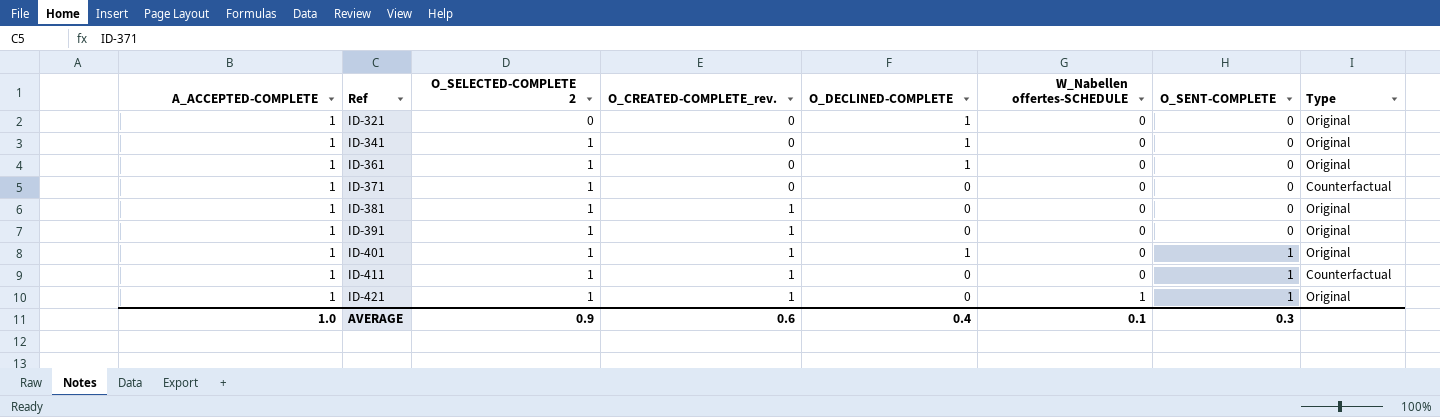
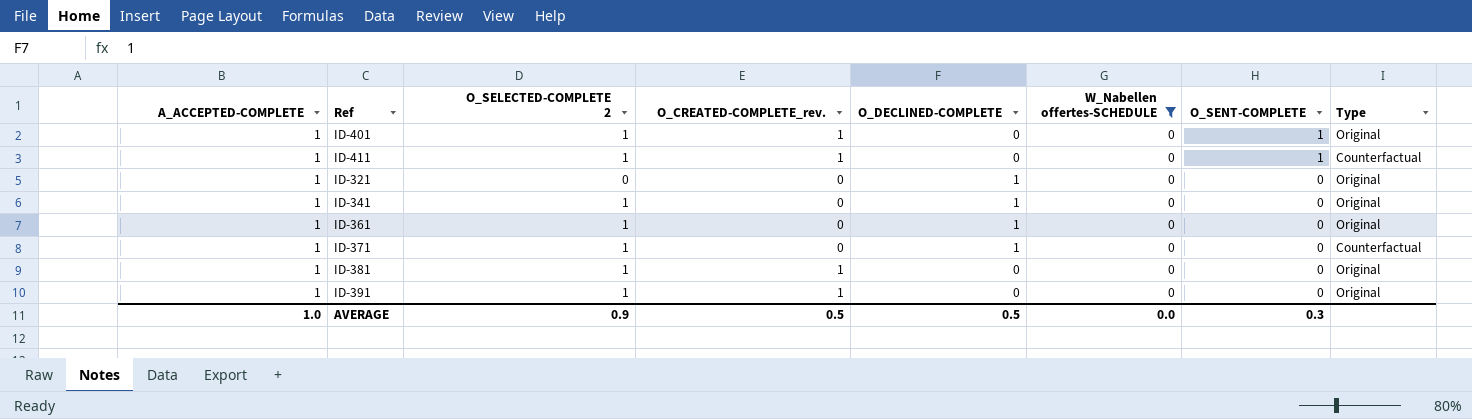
filter: none -> W_Nabellen offertes-SCHEDULE = 0
row order: Ref ascending -> O_SENT-COMPLETE descending
ID-401 | O_DECLINED-COMPLETE: 1 -> 0
ID-371 | O_DECLINED-COMPLETE: 0 -> 1
AVERAGE | O_CREATED-COMPLETE_rev.: 0.6 -> 0.5
AVERAGE | O_DECLINED-COMPLETE: 0.4 -> 0.5
AVERAGE | W_Nabellen offertes-SCHEDULE: 0.1 -> 0.0

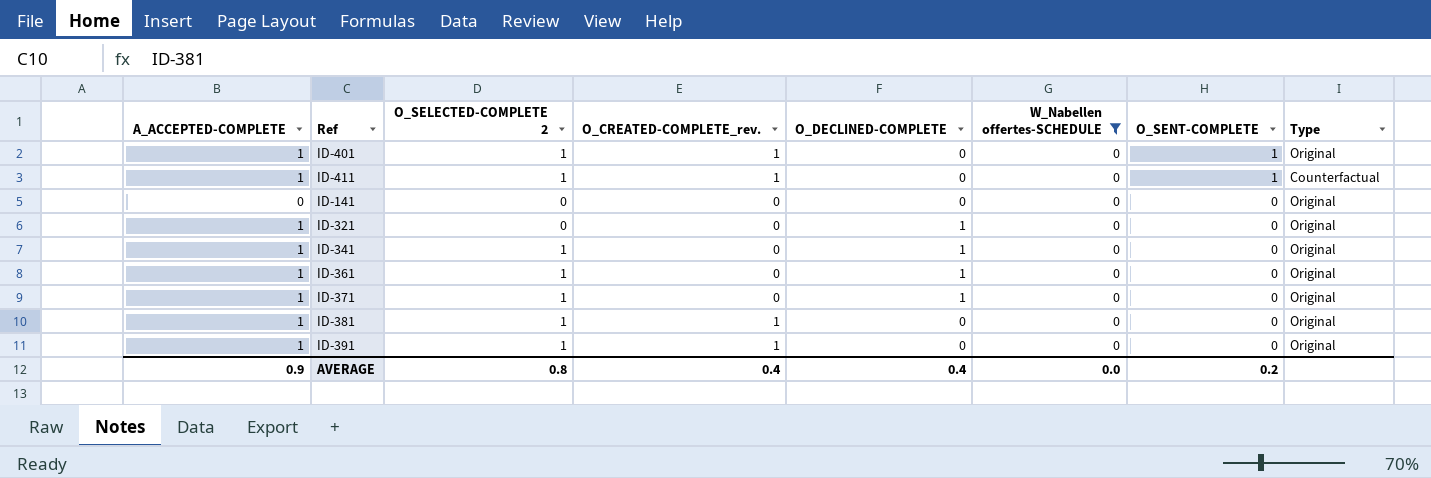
row ID-141: none -> 0 | 0 | 0 | 0 | 0 | 0 | Original
ID-371 | Type: Counterfactual -> Original
AVERAGE | A_ACCEPTED-COMPLETE: 1.0 -> 0.9
AVERAGE | O_SELECTED-COMPLETE 2: 0.9 -> 0.8
AVERAGE | O_CREATED-COMPLETE_rev.: 0.5 -> 0.4
AVERAGE | O_DECLINED-COMPLETE: 0.5 -> 0.4
AVERAGE | O_SENT-COMPLETE: 0.3 -> 0.2

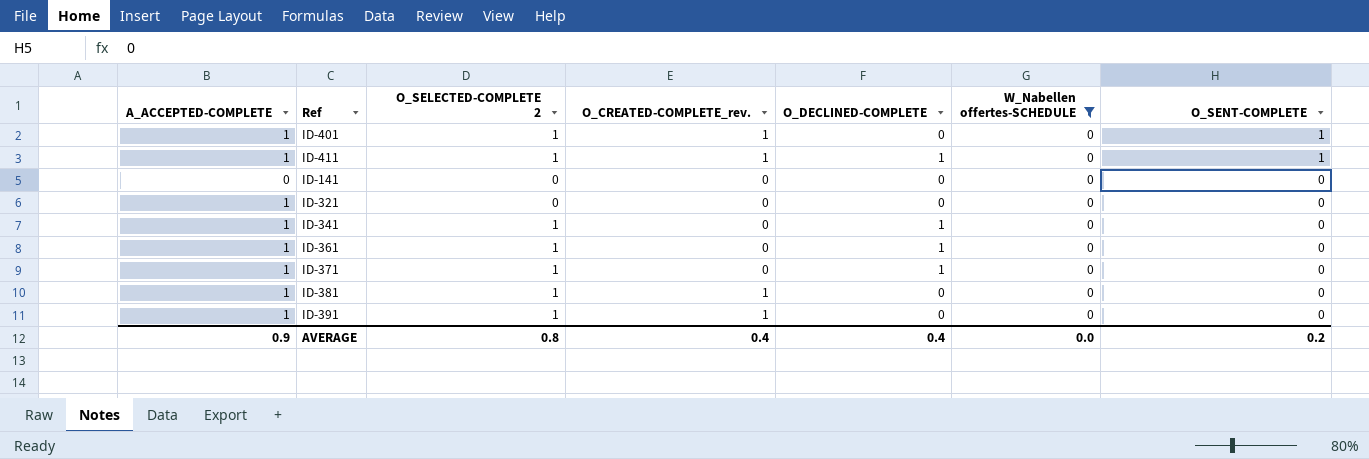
column Type | position: 8 -> none
ID-411 | O_DECLINED-COMPLETE: 0 -> 1
ID-321 | O_DECLINED-COMPLETE: 1 -> 0

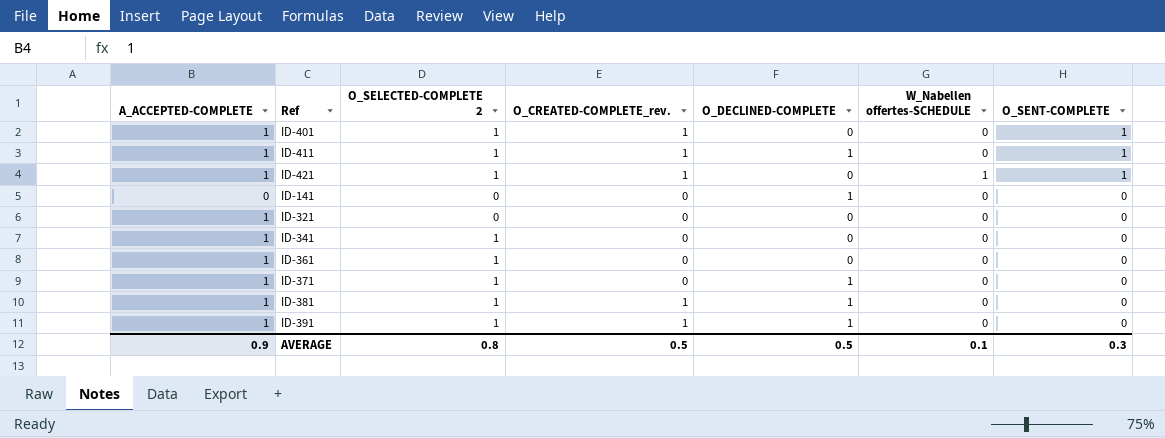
filter: W_Nabellen offertes-SCHEDULE = 0 -> none
ID-141 | O_DECLINED-COMPLETE: 0 -> 1
ID-341 | O_DECLINED-COMPLETE: 1 -> 0
ID-361 | O_DECLINED-COMPLETE: 1 -> 0
ID-381 | O_DECLINED-COMPLETE: 0 -> 1
ID-391 | O_DECLINED-COMPLETE: 0 -> 1
AVERAGE | O_CREATED-COMPLETE_rev.: 0.4 -> 0.5
AVERAGE | O_DECLINED-COMPLETE: 0.4 -> 0.5
AVERAGE | W_Nabellen offertes-SCHEDULE: 0.0 -> 0.1
AVERAGE | O_SENT-COMPLETE: 0.2 -> 0.3

